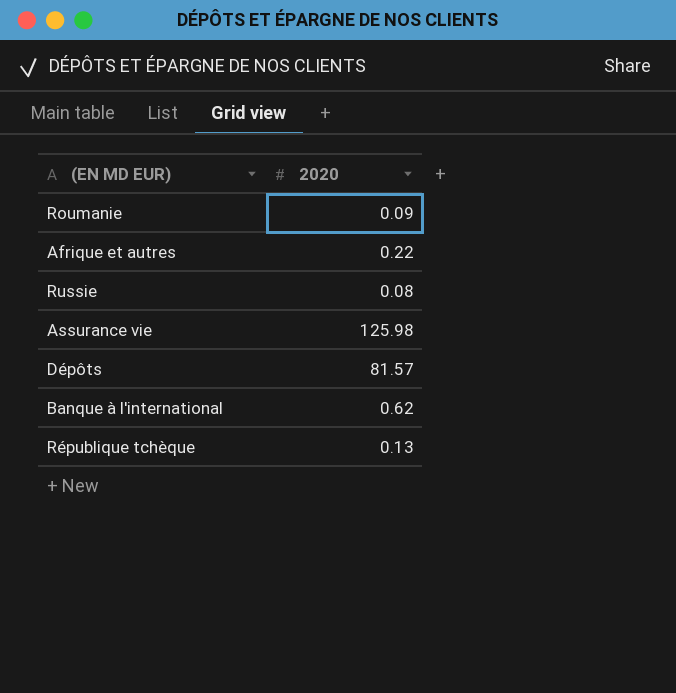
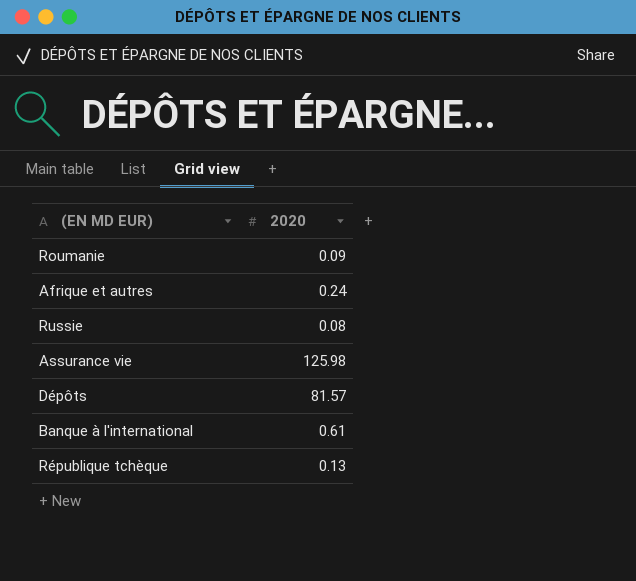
Afrique et autres | 2020: 0.22 -> 0.24
Banque à l'international | 2020: 0.62 -> 0.61

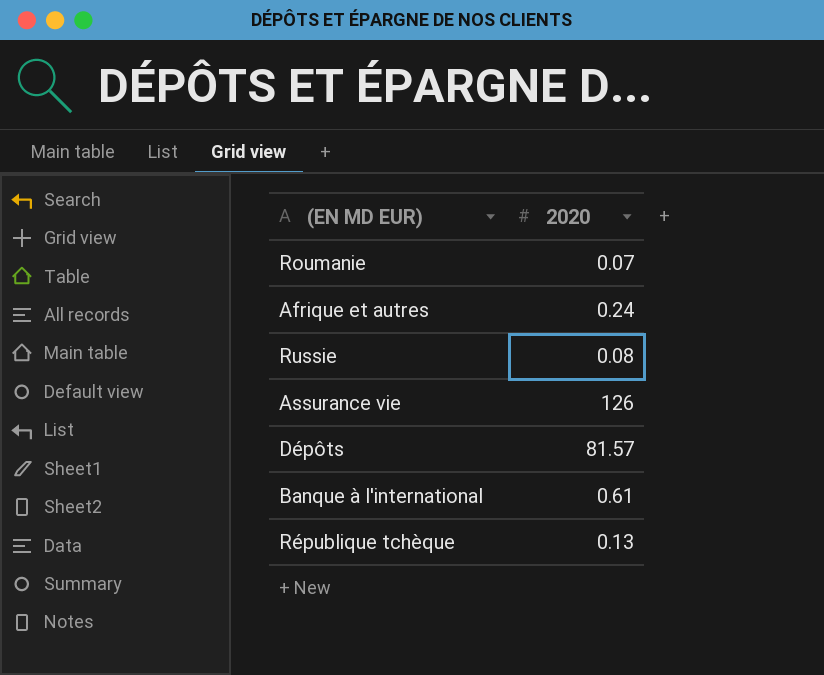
Roumanie | 2020: 0.09 -> 0.07
Assurance vie | 2020: 125.98 -> 126

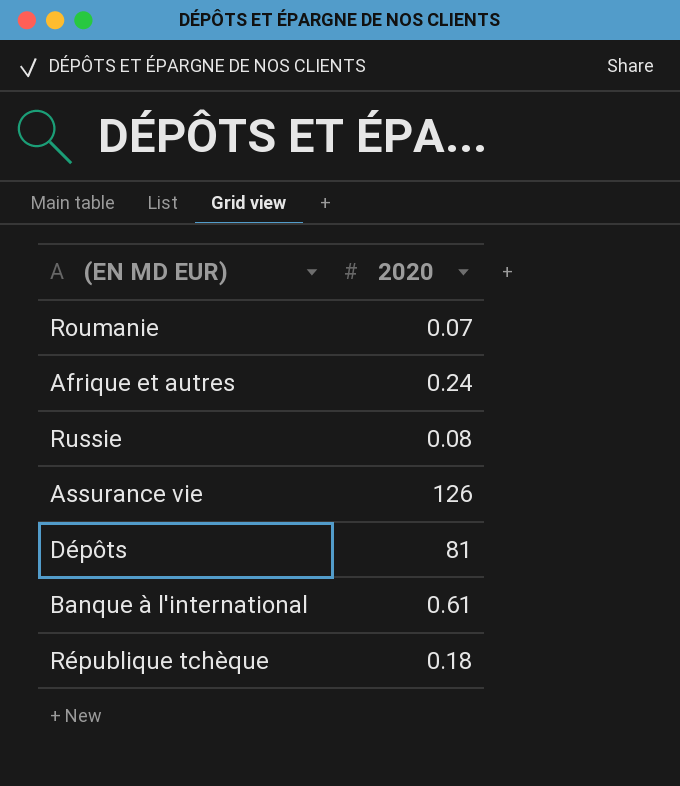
Dépôts | 2020: 81.57 -> 81
République tchèque | 2020: 0.13 -> 0.18

